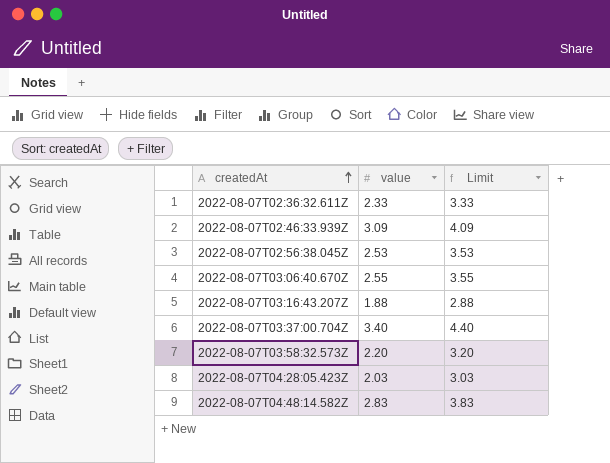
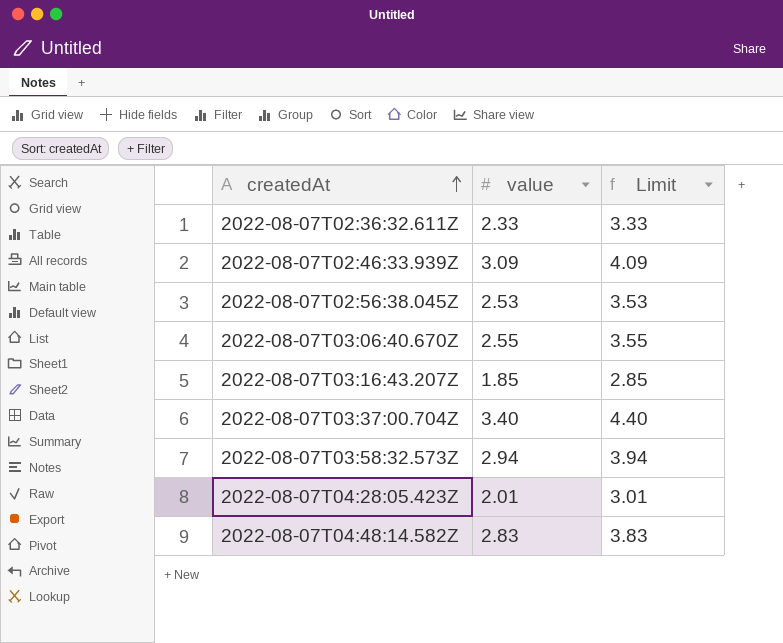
2022-08-07T03:16:43.207Z | value: 1.88 -> 1.85
2022-08-07T03:16:43.207Z | Limit: 2.88 -> 2.85
2022-08-07T03:58:32.573Z | value: 2.20 -> 2.94
2022-08-07T03:58:32.573Z | Limit: 3.20 -> 3.94
2022-08-07T04:28:05.423Z | value: 2.03 -> 2.01
2022-08-07T04:28:05.423Z | Limit: 3.03 -> 3.01

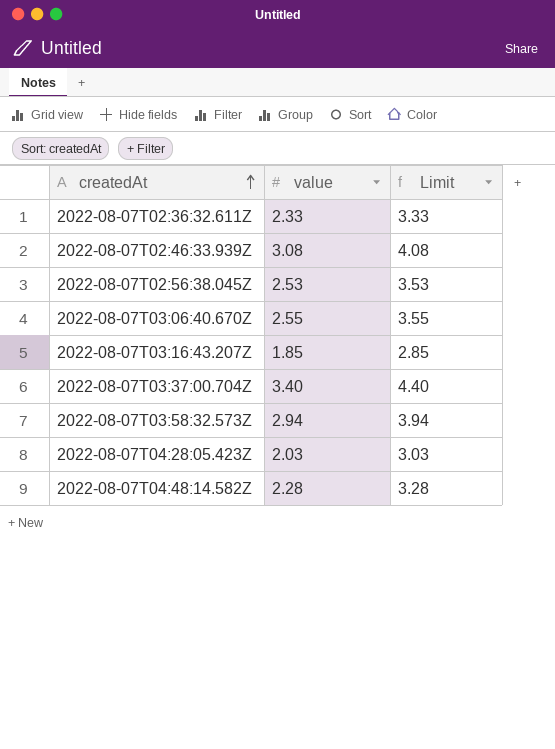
2022-08-07T02:46:33.939Z | value: 3.09 -> 3.08
2022-08-07T02:46:33.939Z | Limit: 4.09 -> 4.08
2022-08-07T04:28:05.423Z | value: 2.01 -> 2.03
2022-08-07T04:28:05.423Z | Limit: 3.01 -> 3.03
2022-08-07T04:48:14.582Z | value: 2.83 -> 2.28
2022-08-07T04:48:14.582Z | Limit: 3.83 -> 3.28

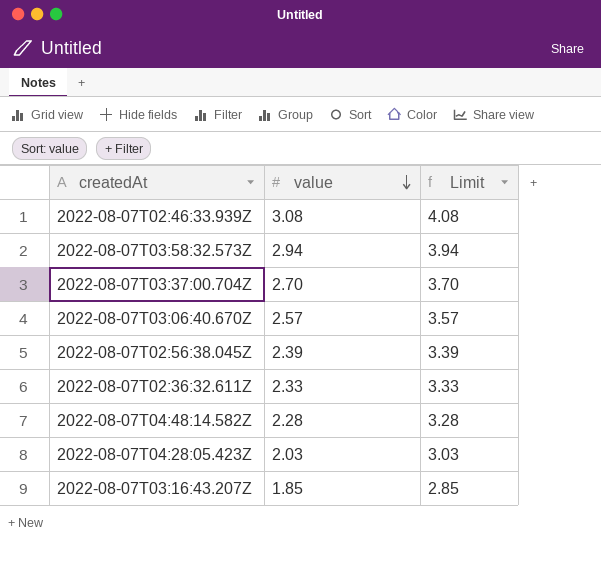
row order: createdAt ascending -> value descending
2022-08-07T03:37:00.704Z | value: 3.40 -> 2.70
2022-08-07T03:37:00.704Z | Limit: 4.40 -> 3.70
2022-08-07T03:06:40.670Z | value: 2.55 -> 2.57
2022-08-07T03:06:40.670Z | Limit: 3.55 -> 3.57
2022-08-07T02:56:38.045Z | value: 2.53 -> 2.39
2022-08-07T02:56:38.045Z | Limit: 3.53 -> 3.39

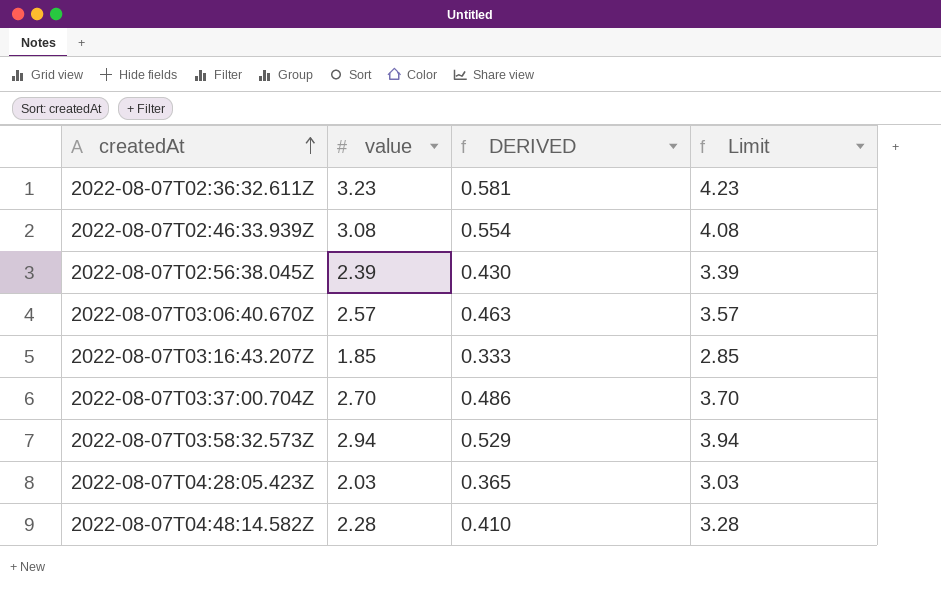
row order: value descending -> createdAt ascending
column DERIVED | formula: none -> [value] * 0.18
2022-08-07T02:36:32.611Z | value: 2.33 -> 3.23
2022-08-07T02:36:32.611Z | Limit: 3.33 -> 4.23

